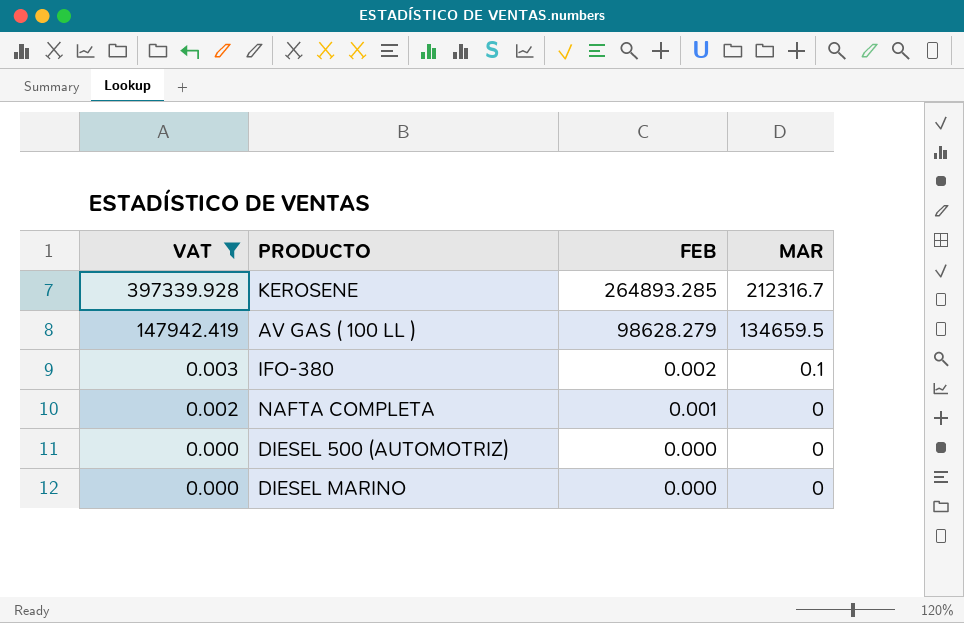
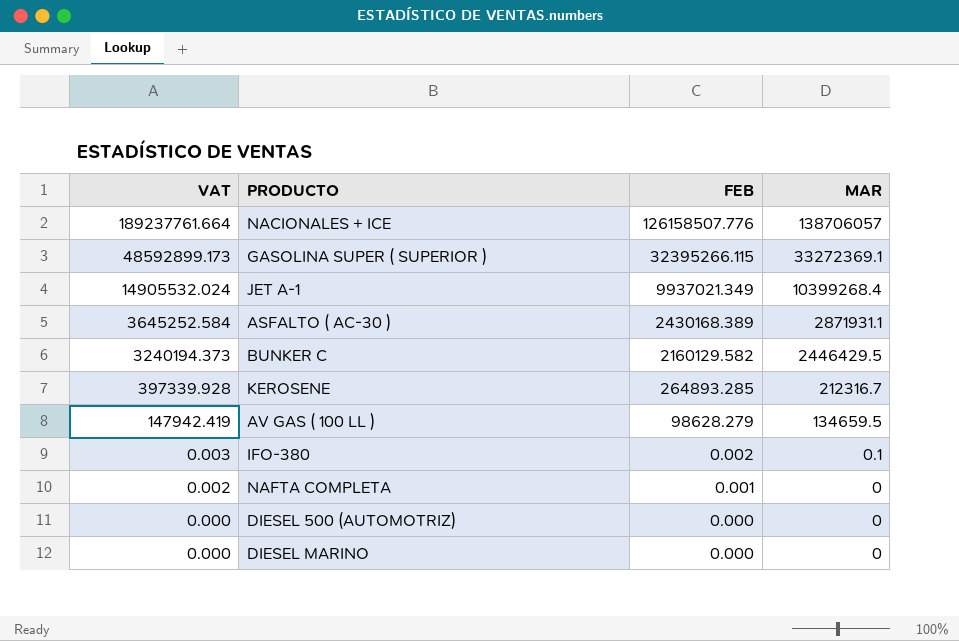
filter: VAT <= 397339.928 -> none

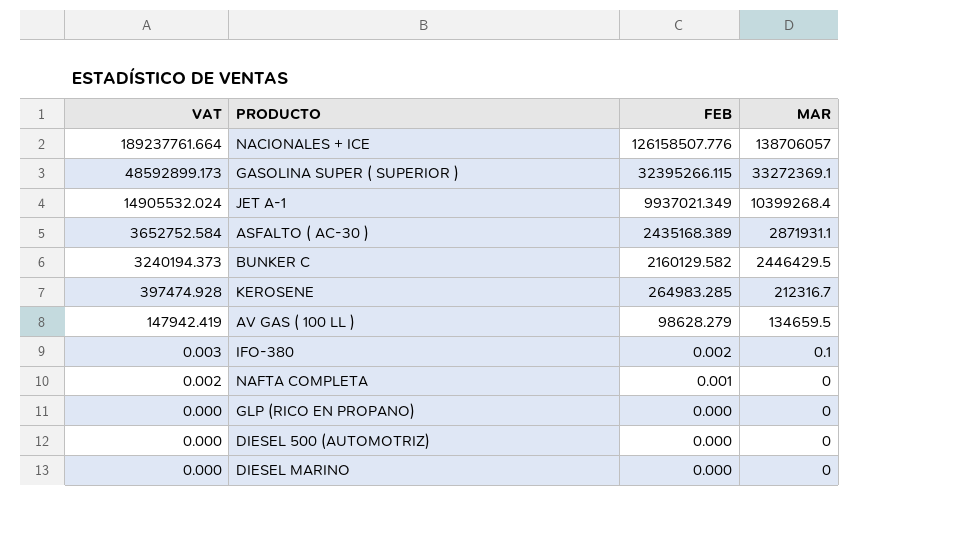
ASFALTO ( AC-30 ) | VAT: 3645252.584 -> 3652752.584
ASFALTO ( AC-30 ) | FEB: 2430168.389 -> 2435168.389
KEROSENE | VAT: 397339.928 -> 397474.928
KEROSENE | FEB: 264893.285 -> 264983.285
row GLP (RICO EN PROPANO): none -> 0.000 | 0.000 | 0

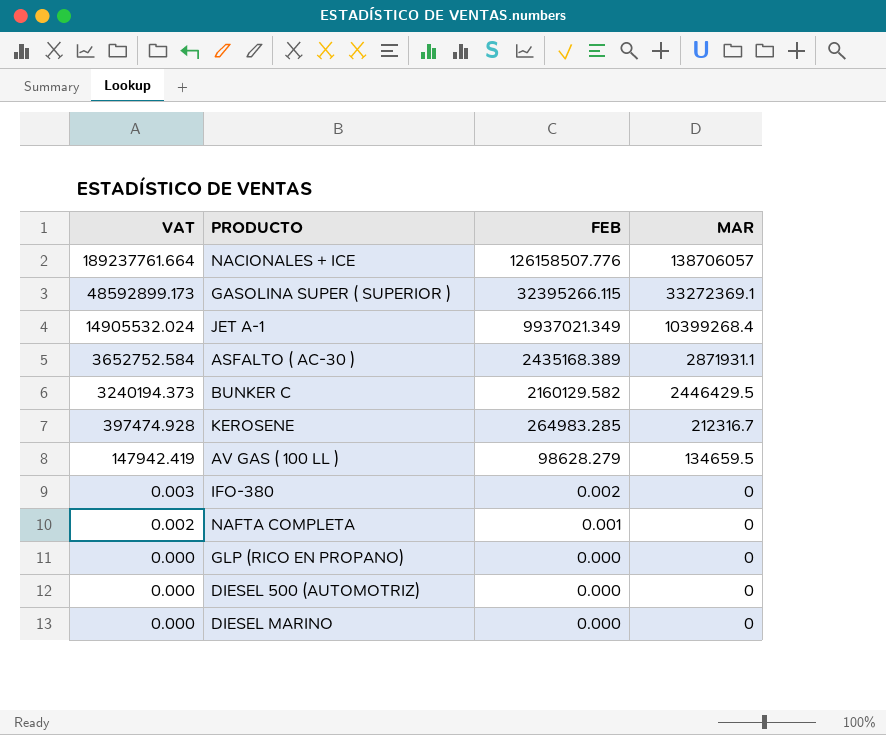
IFO-380 | MAR: 0.1 -> 0

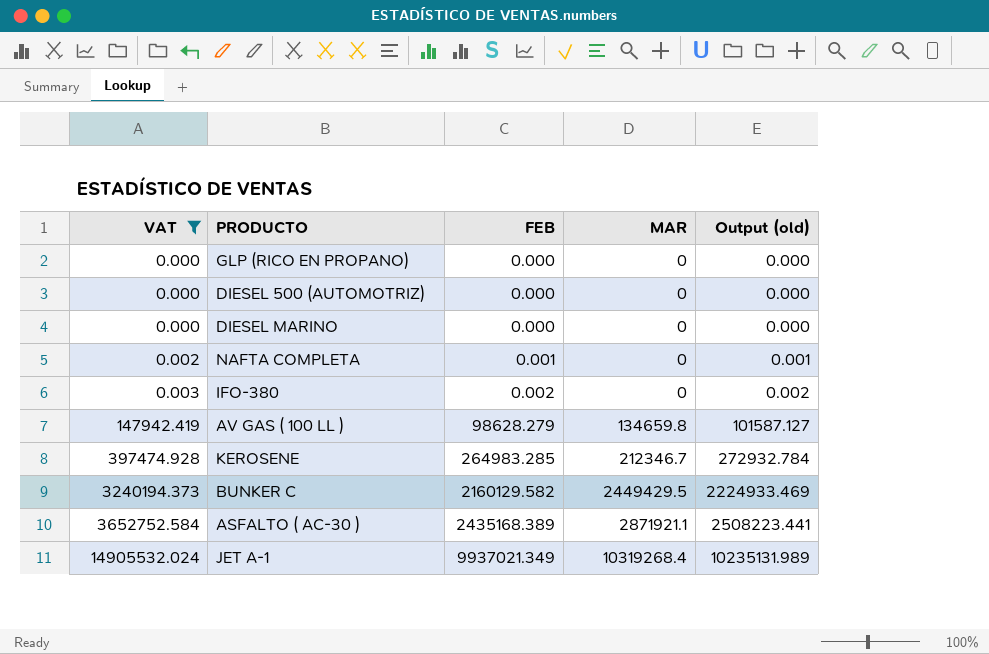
filter: none -> VAT <= 14905532.024
row order: VAT descending -> VAT ascending
column Output (old) | formula: none -> [FEB] * 1.03
AV GAS ( 100 LL ) | MAR: 134659.5 -> 134659.8
KEROSENE | MAR: 212316.7 -> 212346.7
BUNKER C | MAR: 2446429.5 -> 2449429.5
ASFALTO ( AC-30 ) | MAR: 2871931.1 -> 2871921.1
JET A-1 | MAR: 10399268.4 -> 10319268.4

